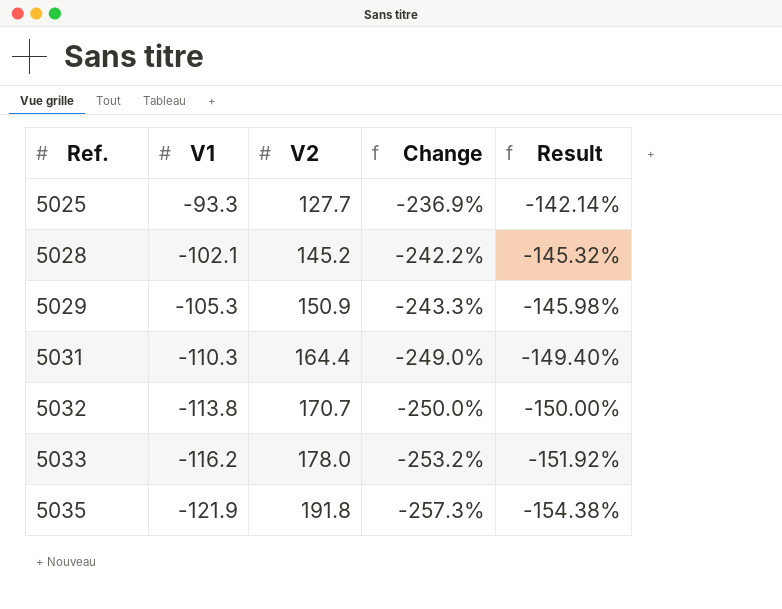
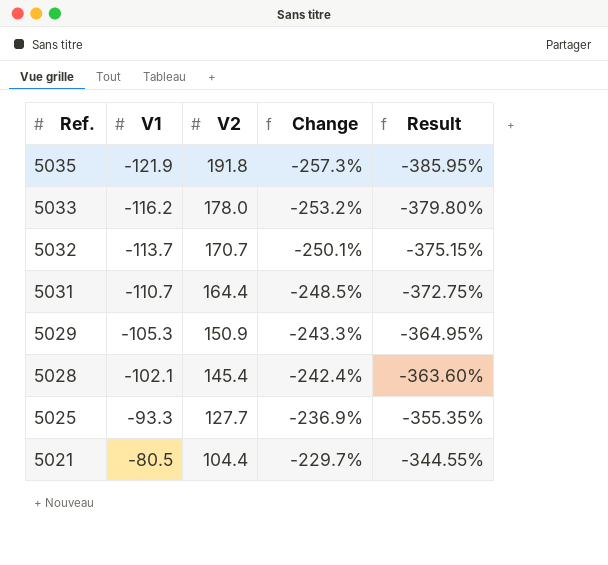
row order: Ref. ascending -> Ref. descending
column Result | formula: [Change] * 0.6 -> [Change] * 1.5
5032 | V1: -113.8 -> -113.7
5032 | Change: -250.0% -> -250.1%
5031 | V1: -110.3 -> -110.7
5031 | Change: -249.0% -> -248.5%
5028 | V2: 145.2 -> 145.4
5028 | Change: -242.2% -> -242.4%
row 5021: none -> -80.5 | 104.4 | -229.7% | -344.55%

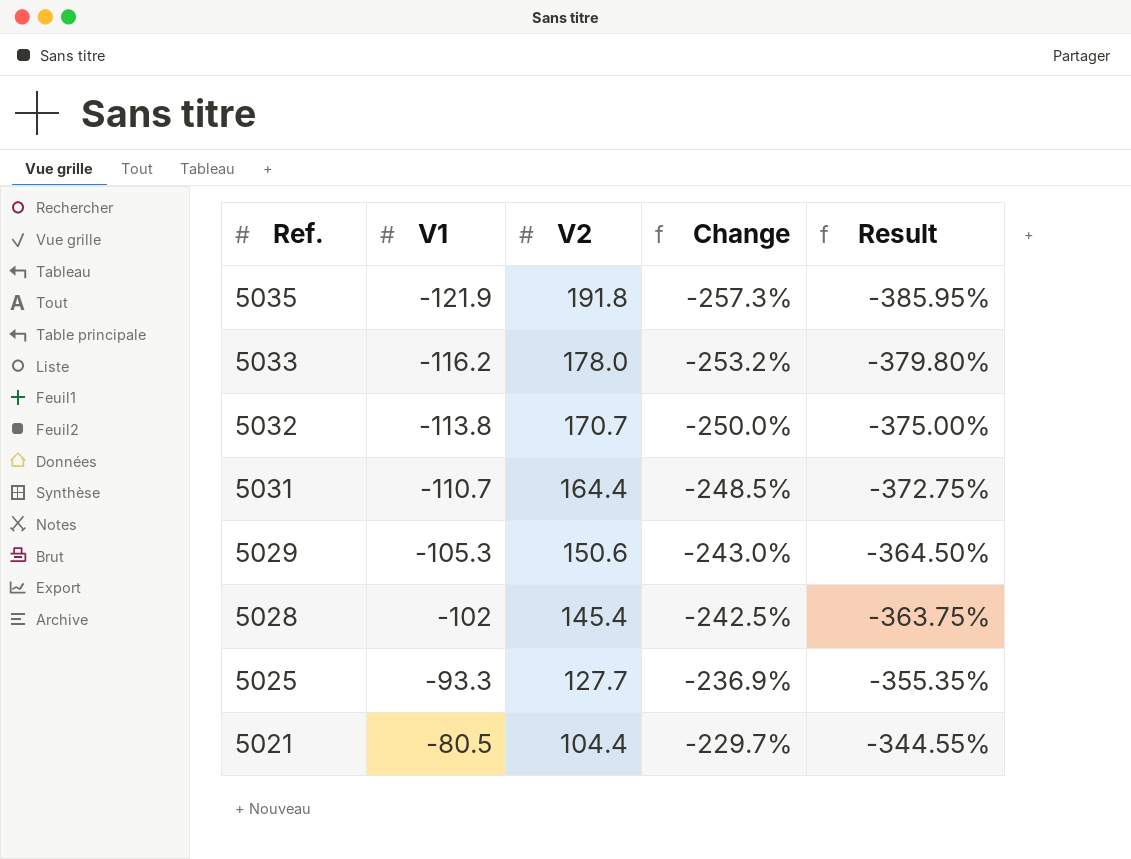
5032 | V1: -113.7 -> -113.8
5032 | Change: -250.1% -> -250.0%
5032 | Result: -375.15% -> -375.00%
5029 | V2: 150.9 -> 150.6
5029 | Change: -243.3% -> -243.0%
5029 | Result: -364.95% -> -364.50%
5028 | V1: -102.1 -> -102
5028 | Change: -242.4% -> -242.5%
5028 | Result: -363.60% -> -363.75%

